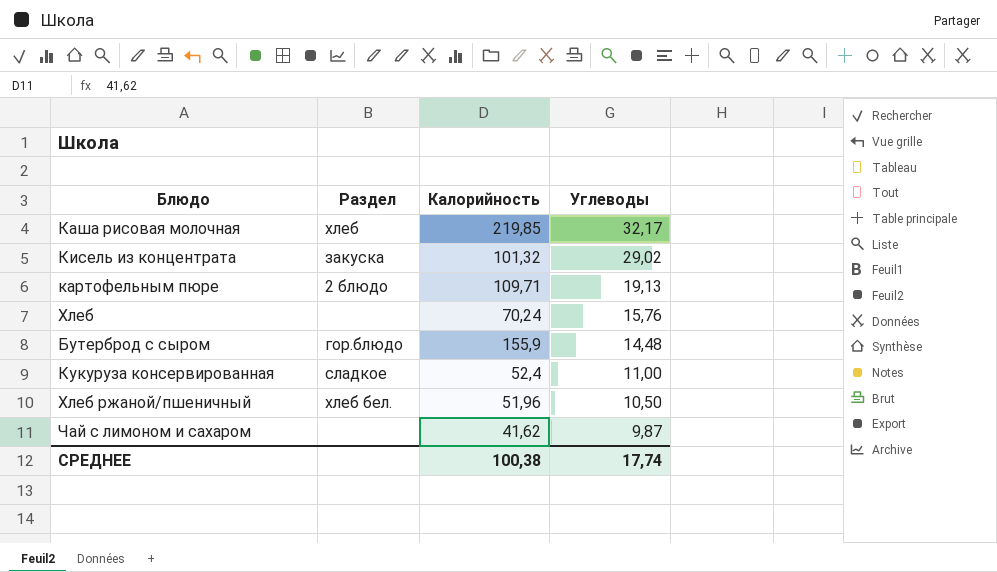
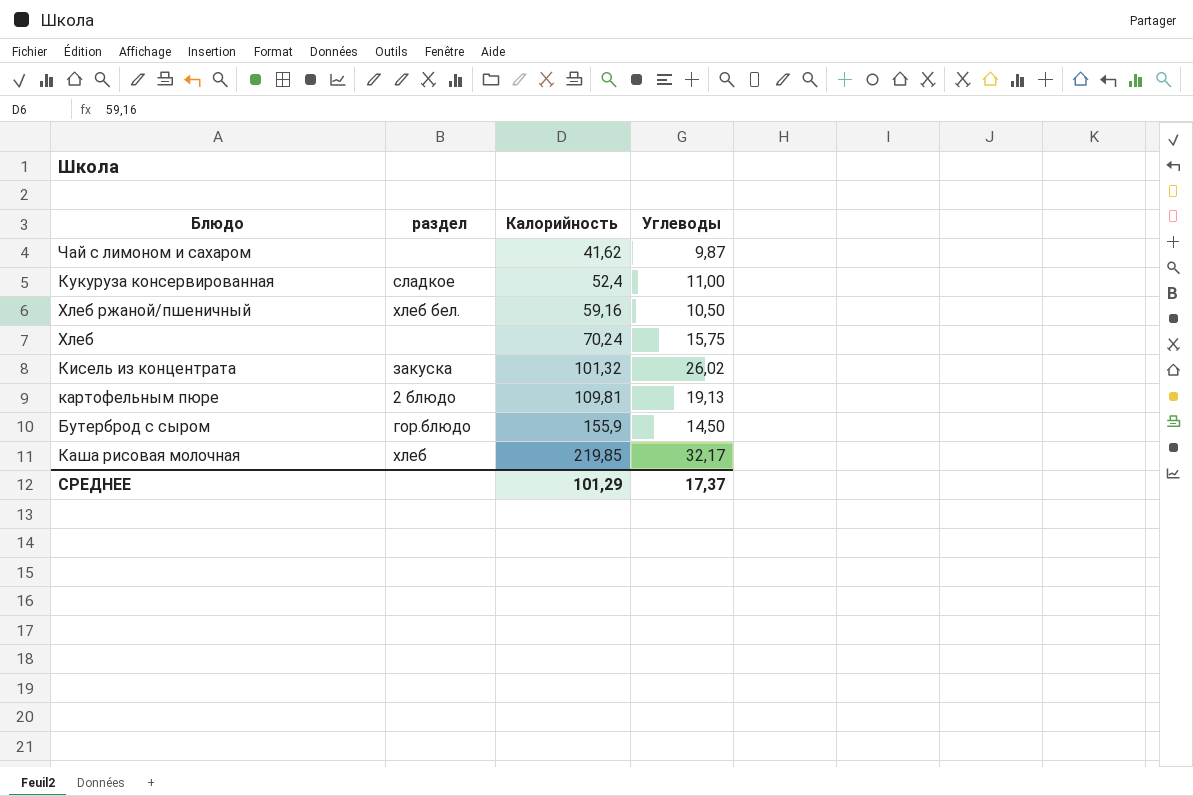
row order: Углеводы descending -> Калорийность ascending
column name: Раздел -> раздел
Хлеб ржаной/пшеничный | Калорийность: 51,96 -> 59,16
Хлеб | Углеводы: 15,76 -> 15,75
Кисель из концентрата | Углеводы: 29,02 -> 26,02
картофельным пюре | Калорийность: 109,71 -> 109,81
Бутерброд с сыром | Углеводы: 14,48 -> 14,50
СРЕДНЕЕ | Калорийность: 100,38 -> 101,29
СРЕДНЕЕ | Углеводы: 17,74 -> 17,37

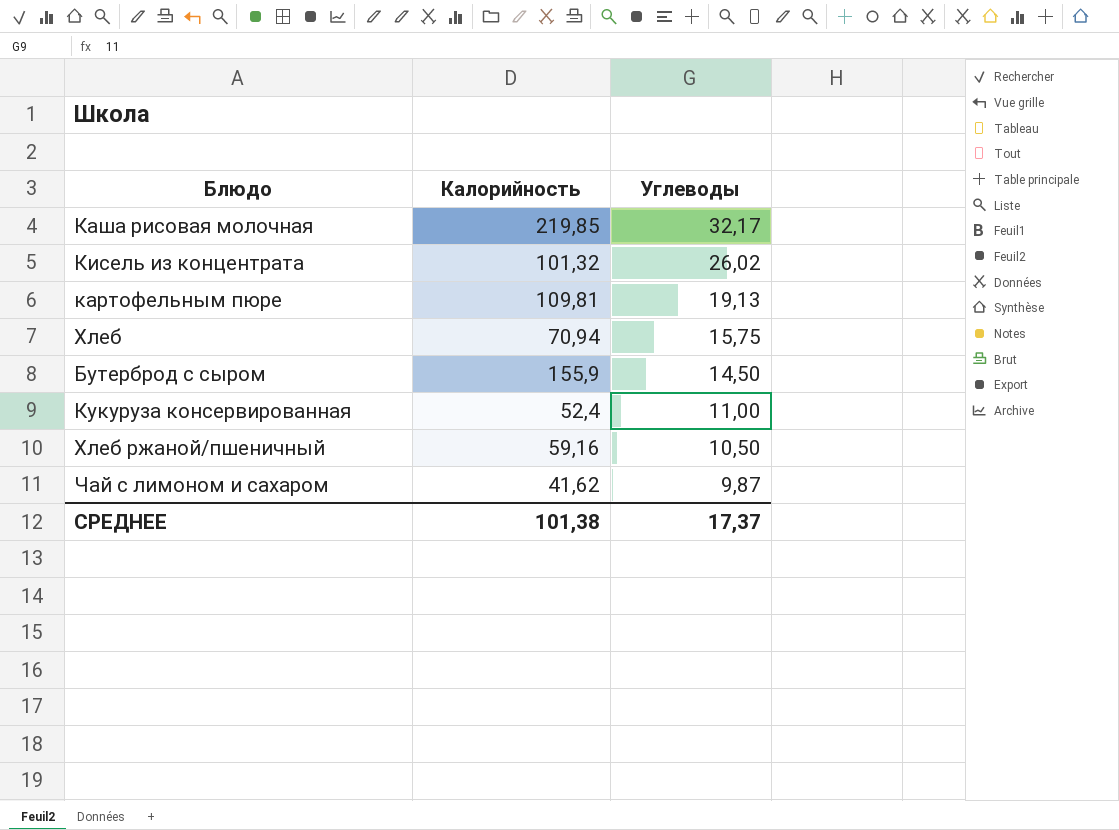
row order: Калорийность ascending -> Углеводы descending
column раздел | position: 2 -> none
Хлеб | Калорийность: 70,24 -> 70,94
СРЕДНЕЕ | Калорийность: 101,29 -> 101,38

